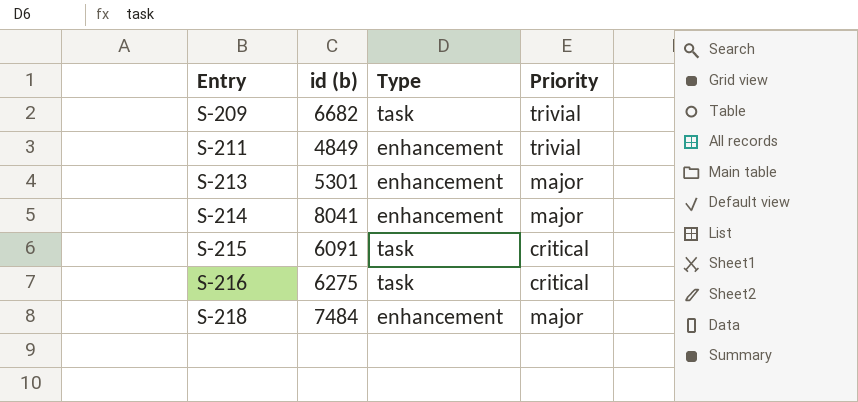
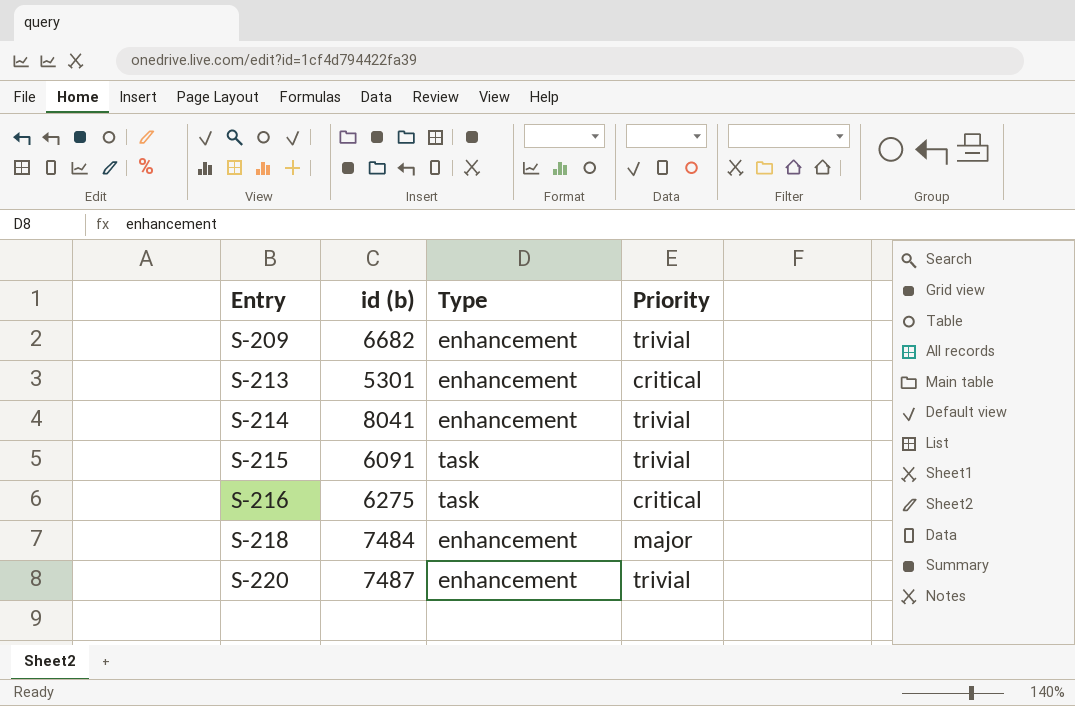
row S-211: 4849 | enhancement | trivial -> none
S-209 | Type: task -> enhancement
S-213 | Priority: major -> critical
S-214 | Priority: major -> trivial
S-215 | Priority: critical -> trivial
row S-220: none -> 7487 | enhancement | trivial

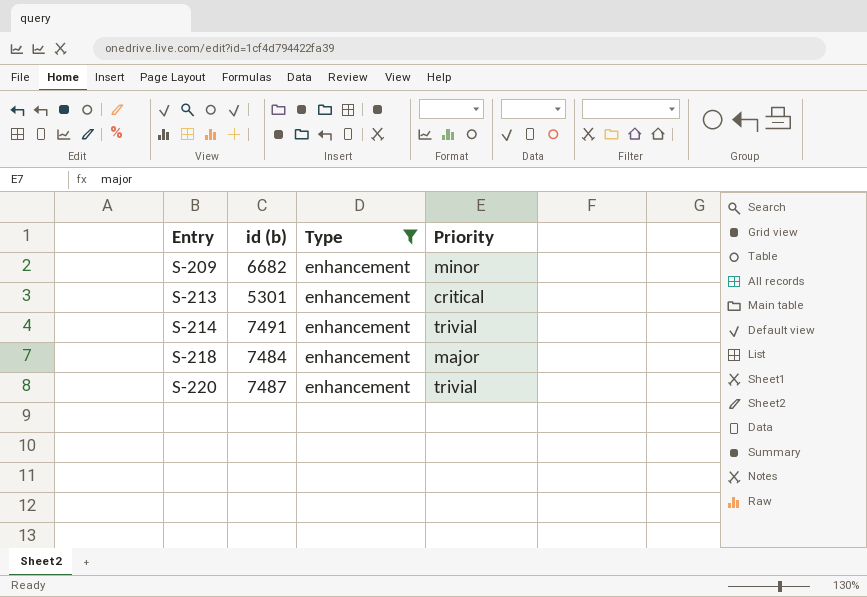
filter: none -> Type = enhancement
S-209 | Priority: trivial -> minor
S-214 | id (b): 8041 -> 7491

